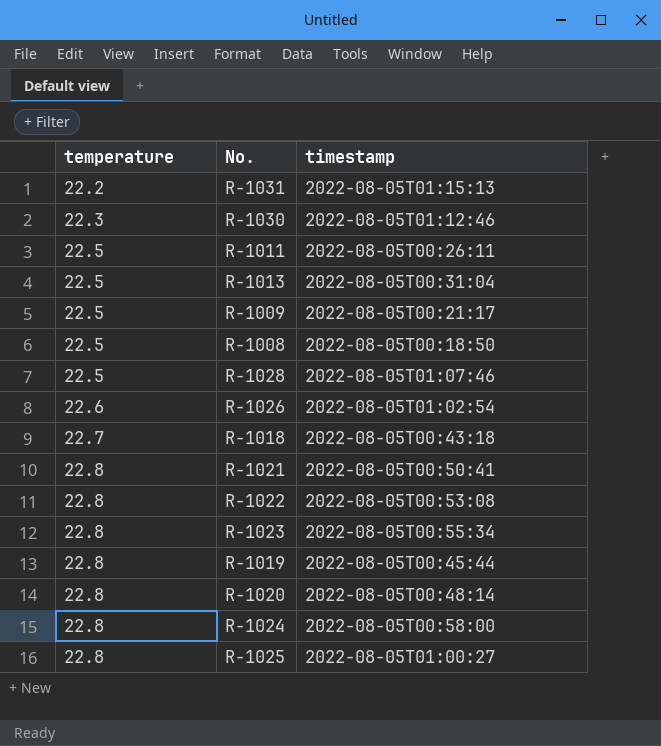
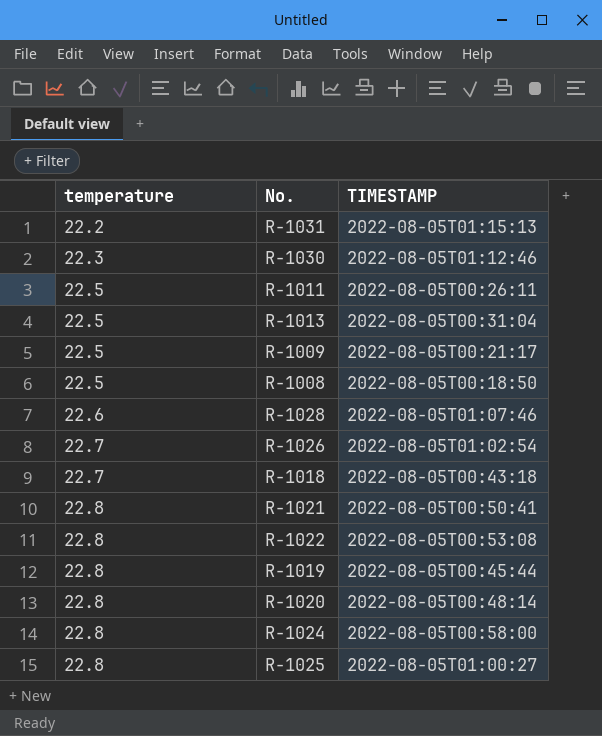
column name: timestamp -> TIMESTAMP
row R-1023: 22.8 | 2022-08-05T00:55:34 -> none
R-1028 | temperature: 22.5 -> 22.6
R-1026 | temperature: 22.6 -> 22.7

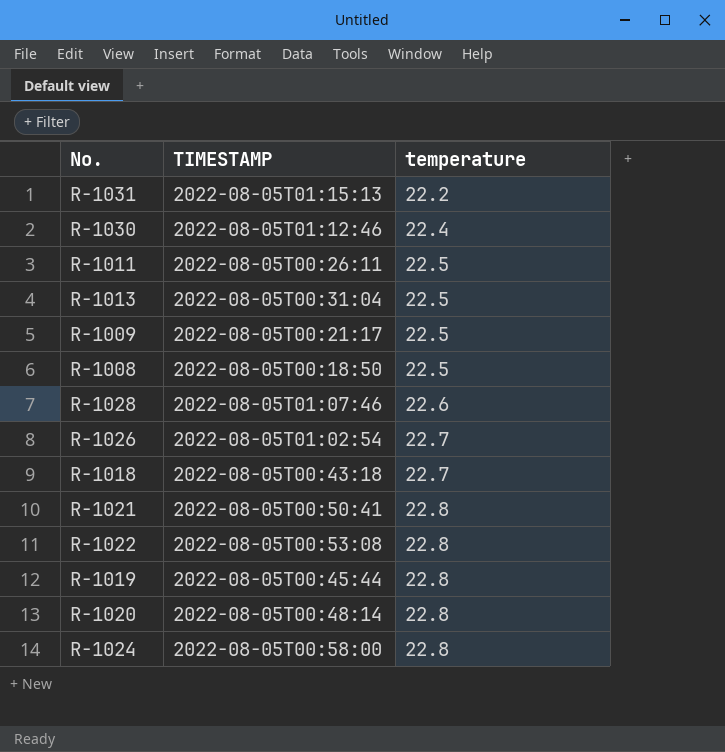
column temperature | position: 1 -> 3
row R-1025: 22.8 | 2022-08-05T01:00:27 -> none
R-1030 | temperature: 22.3 -> 22.4

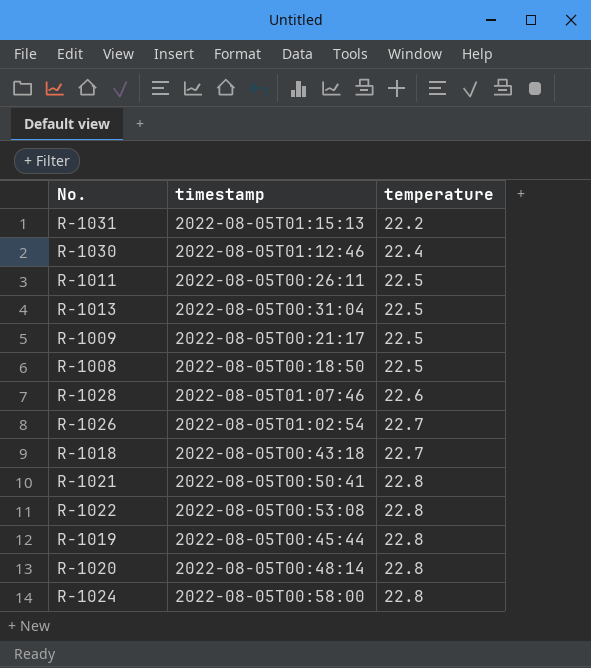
column name: TIMESTAMP -> timestamp

